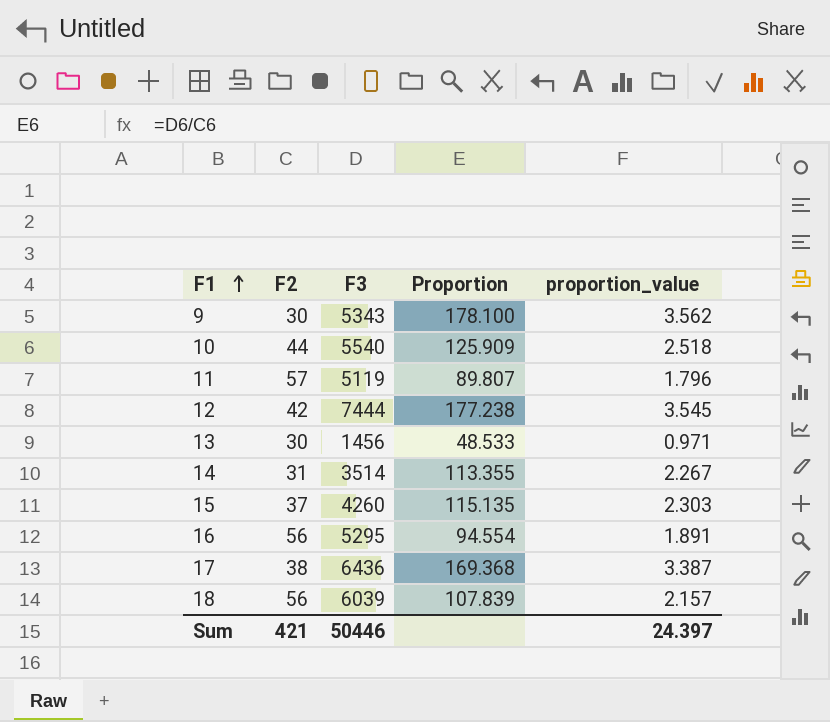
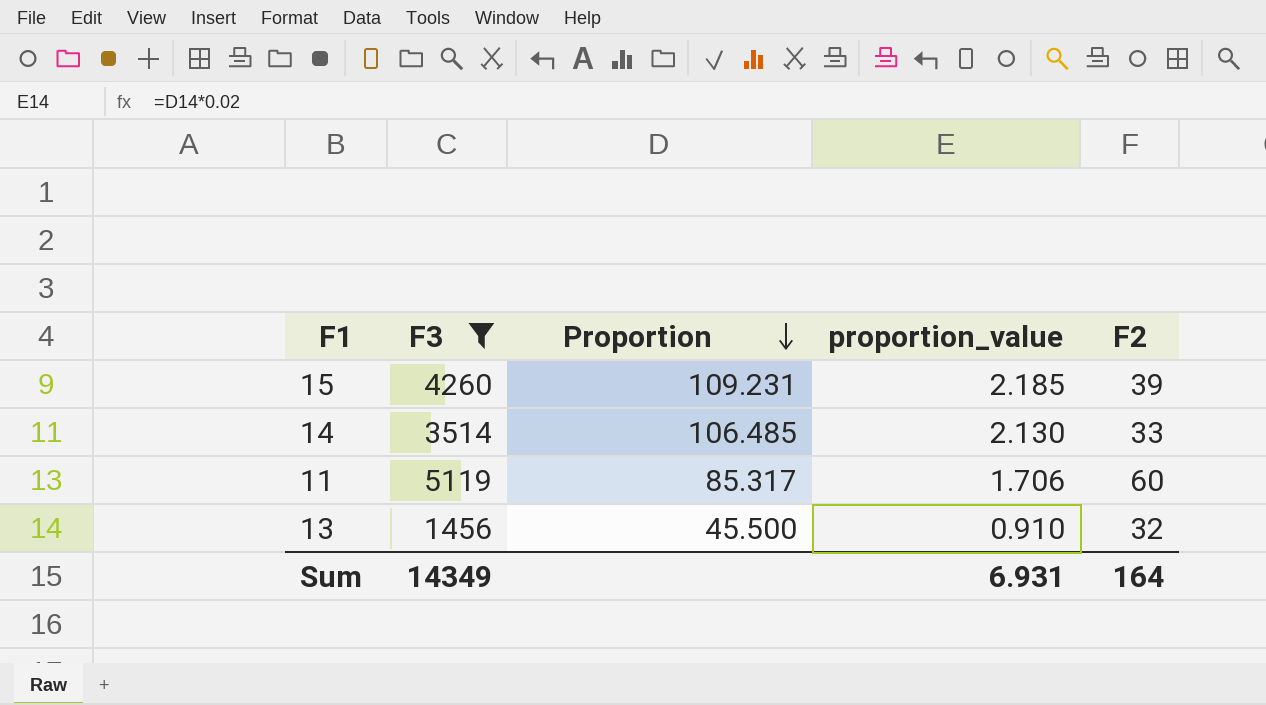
filter: none -> F3 <= 5119
row order: F1 ascending -> Proportion descending
column F2 | position: 2 -> 5
15 | Proportion: 115.135 -> 109.231
15 | proportion_value: 2.303 -> 2.185
15 | F2: 37 -> 39
14 | Proportion: 113.355 -> 106.485
14 | proportion_value: 2.267 -> 2.130
14 | F2: 31 -> 33
11 | Proportion: 89.807 -> 85.317
11 | proportion_value: 1.796 -> 1.706
11 | F2: 57 -> 60
13 | Proportion: 48.533 -> 45.500
13 | proportion_value: 0.971 -> 0.910
13 | F2: 30 -> 32
Sum | F3: 50446 -> 14349
Sum | proportion_value: 24.397 -> 6.931
Sum | F2: 421 -> 164

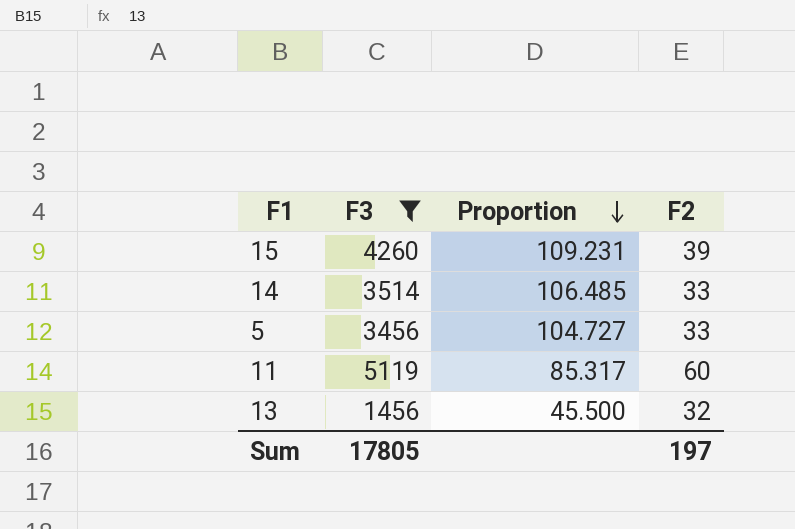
column proportion_value | formula: [Proportion] * 0.02 -> none
row 5: none -> 3456 | 104.727 | 33
Sum | F3: 14349 -> 17805
Sum | F2: 164 -> 197

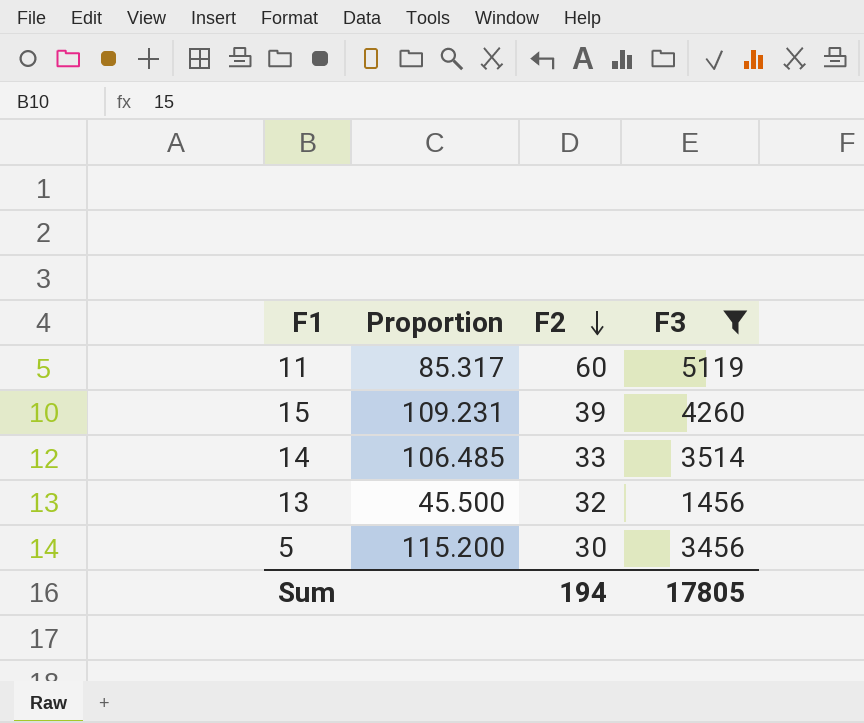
row order: Proportion descending -> F2 descending
column F3 | position: 2 -> 4
5 | Proportion: 104.727 -> 115.200
5 | F2: 33 -> 30
Sum | F2: 197 -> 194

